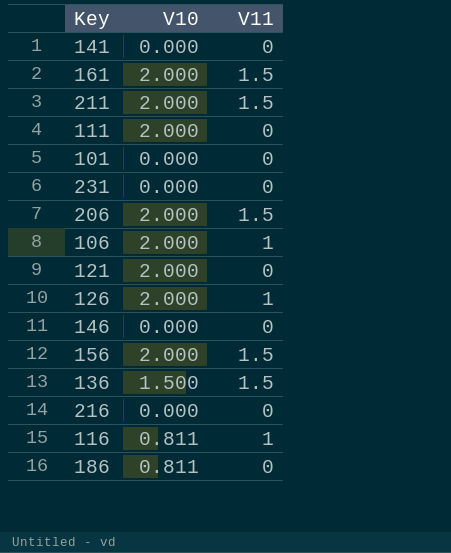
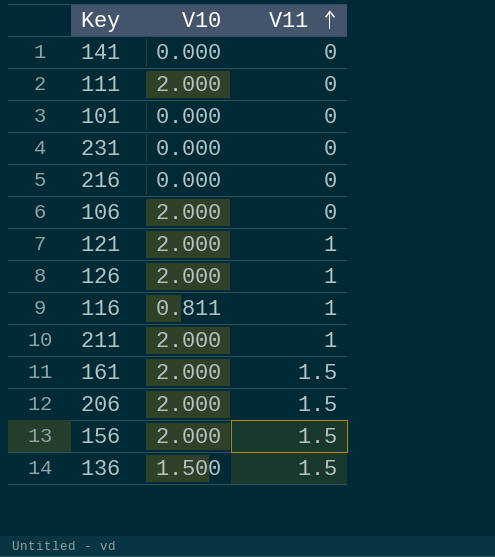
row order: none -> V11 ascending
row 146: 0.000 | 0 -> none
row 186: 0.811 | 0 -> none
106 | V11: 1 -> 0
121 | V11: 0 -> 1
211 | V11: 1.5 -> 1

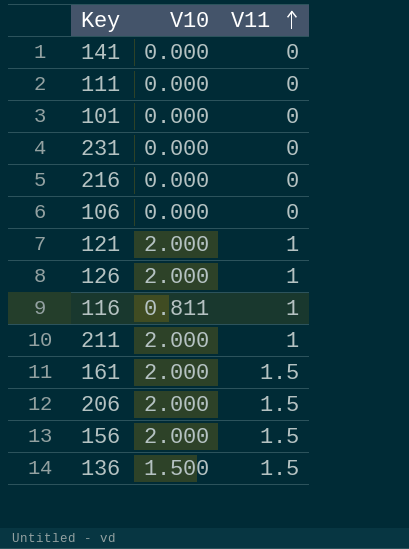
111 | V10: 2.000 -> 0.000
106 | V10: 2.000 -> 0.000

